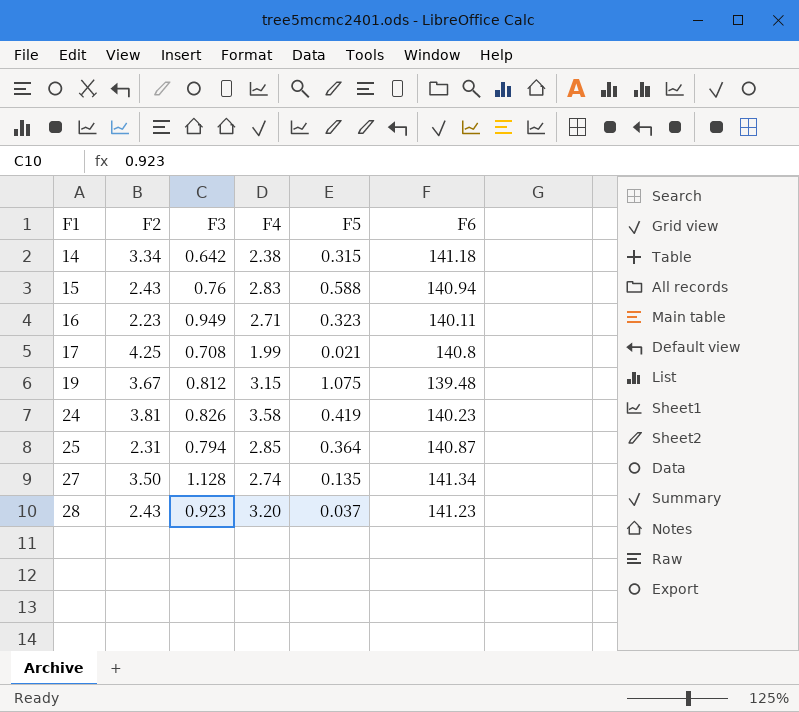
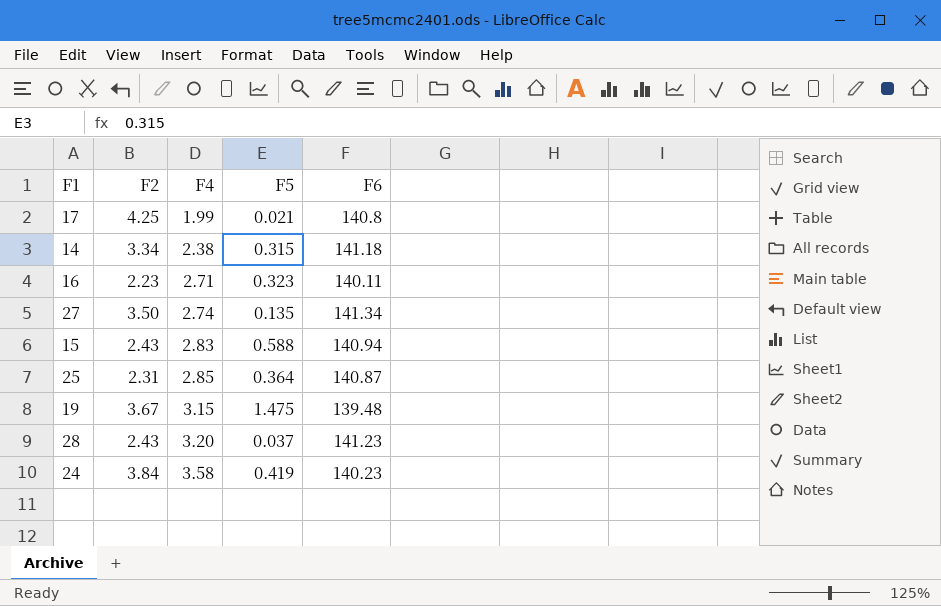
row order: F1 ascending -> F4 ascending
column F3 | position: 3 -> none
19 | F5: 1.075 -> 1.475
24 | F2: 3.81 -> 3.84

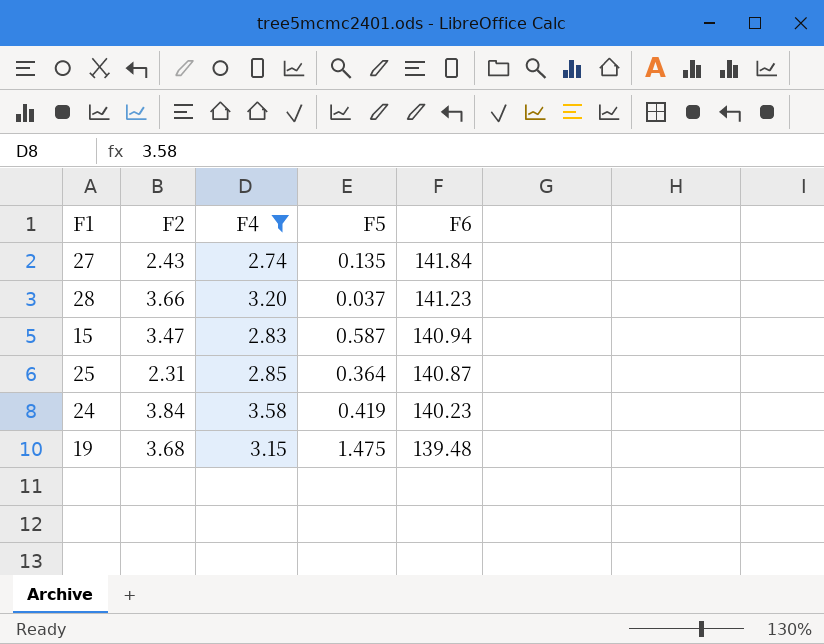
filter: none -> F4 >= 2.74
row order: F4 ascending -> F6 descending
27 | F2: 3.50 -> 2.43
27 | F6: 141.34 -> 141.84
28 | F2: 2.43 -> 3.66
15 | F2: 2.43 -> 3.47
15 | F5: 0.588 -> 0.587
19 | F2: 3.67 -> 3.68

